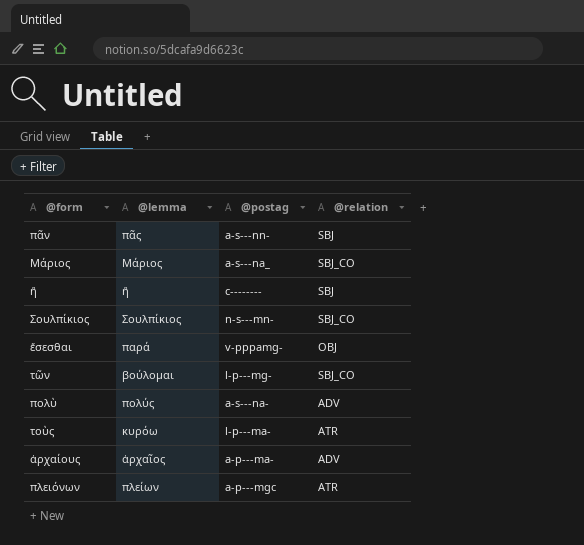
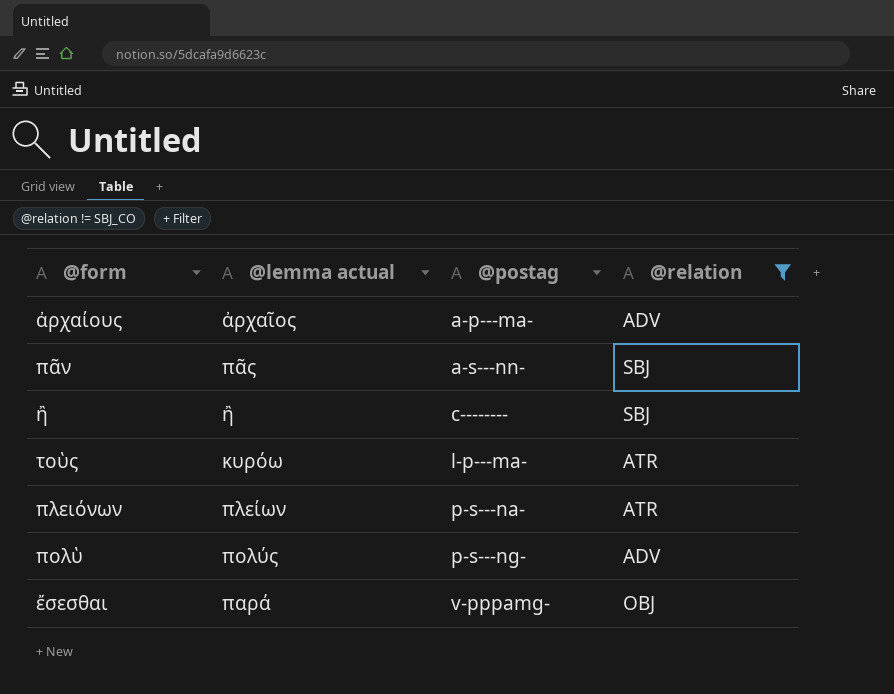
filter: none -> @relation != SBJ_CO
row order: none -> @postag ascending
column name: @lemma -> @lemma actual
πλειόνων | @postag: a-p---mgc -> p-s---na-
πολὺ | @postag: a-s---na- -> p-s---ng-

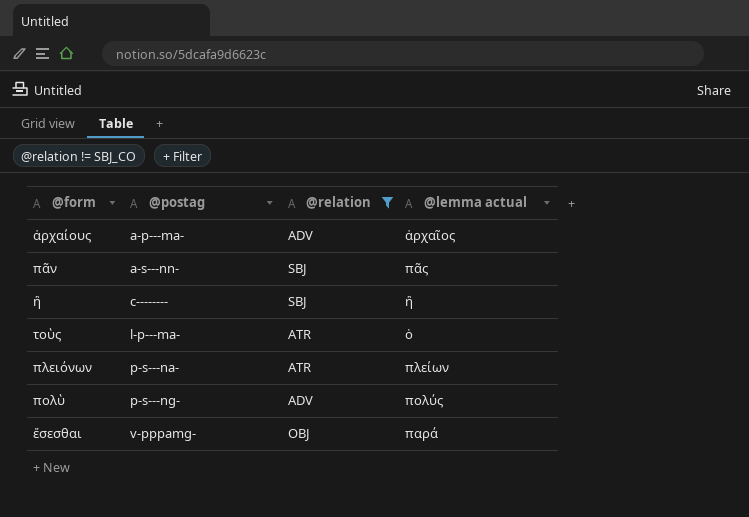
column @lemma actual | position: 2 -> 4
τοὺς | @lemma actual: κυρόω -> ὁ

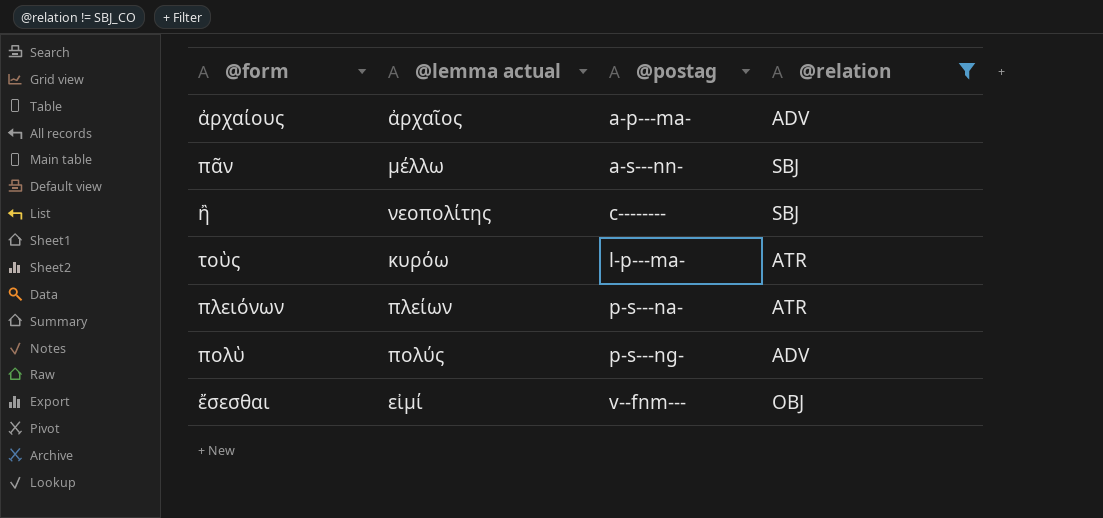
column @lemma actual | position: 4 -> 2
πᾶν | @lemma actual: πᾶς -> μέλλω
ἢ | @lemma actual: ἢ -> νεοπολίτης
τοὺς | @lemma actual: ὁ -> κυρόω
ἔσεσθαι | @lemma actual: παρά -> εἰμί
ἔσεσθαι | @postag: v-pppamg- -> v--fnm---

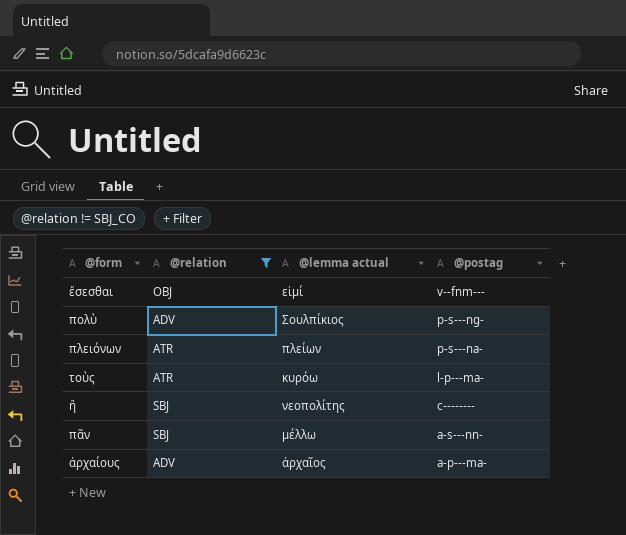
row order: @postag ascending -> @postag descending
column @relation | position: 4 -> 2
πολὺ | @lemma actual: πολύς -> Σουλπίκιος

